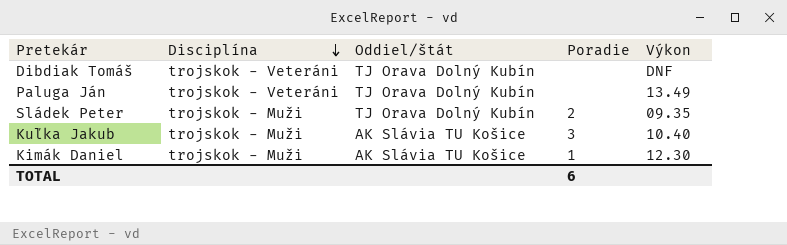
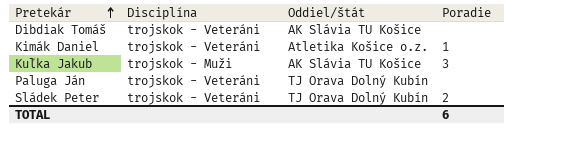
row order: Disciplína descending -> Pretekár ascending
column Výkon | position: 5 -> none
Dibdiak Tomáš | Oddiel/štát: TJ Orava Dolný Kubín -> AK Slávia TU Košice
Kimák Daniel | Disciplína: trojskok - Muži -> trojskok - Veteráni
Kimák Daniel | Oddiel/štát: AK Slávia TU Košice -> Atletika Košice o.z.
Sládek Peter | Disciplína: trojskok - Muži -> trojskok - Veteráni

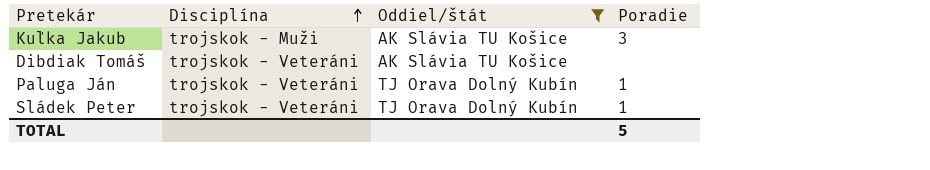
filter: none -> Oddiel/štát != Atletika Košice o.z.
row order: Pretekár ascending -> Disciplína ascending
Paluga Ján | Poradie: none -> 1
Sládek Peter | Poradie: 2 -> 1
TOTAL | Poradie: 6 -> 5

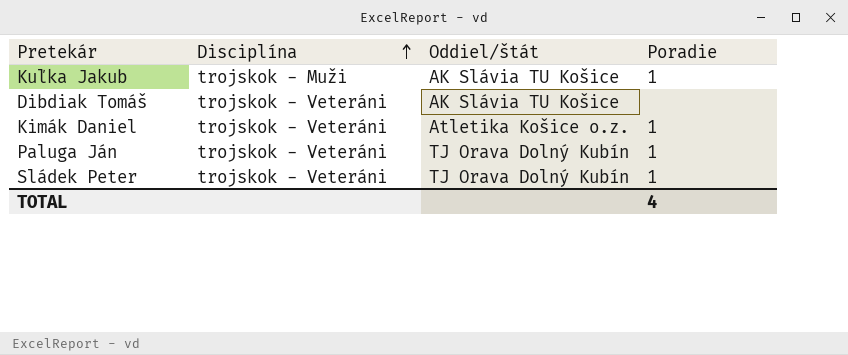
filter: Oddiel/štát != Atletika Košice o.z. -> none
Kuľka Jakub | Poradie: 3 -> 1
TOTAL | Poradie: 5 -> 4

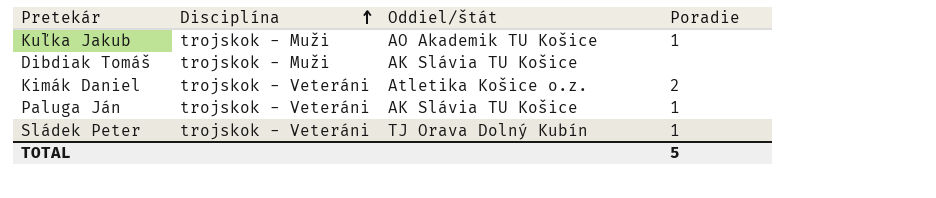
Kuľka Jakub | Oddiel/štát: AK Slávia TU Košice -> AO Akademik TU Košice
Dibdiak Tomáš | Disciplína: trojskok - Veteráni -> trojskok - Muži
Kimák Daniel | Poradie: 1 -> 2
Paluga Ján | Oddiel/štát: TJ Orava Dolný Kubín -> AK Slávia TU Košice
TOTAL | Poradie: 4 -> 5

